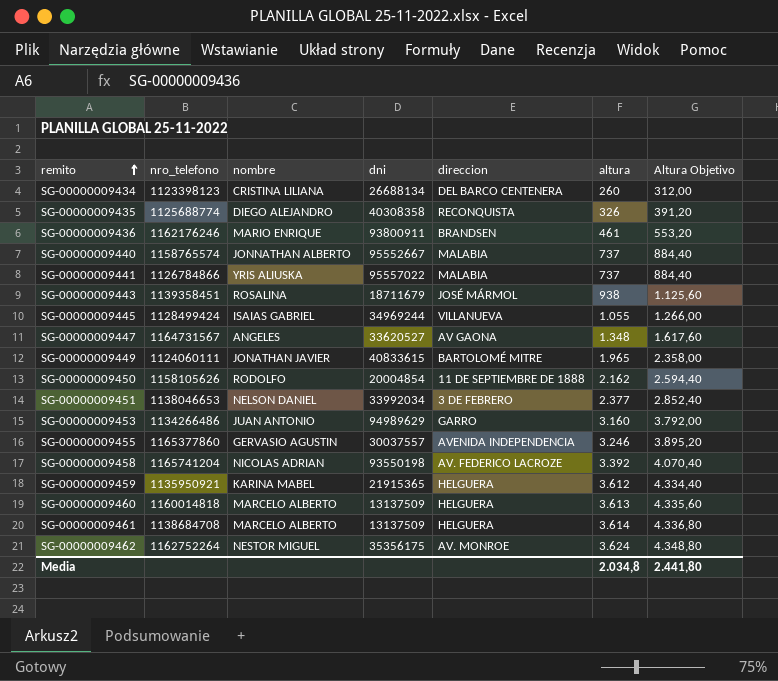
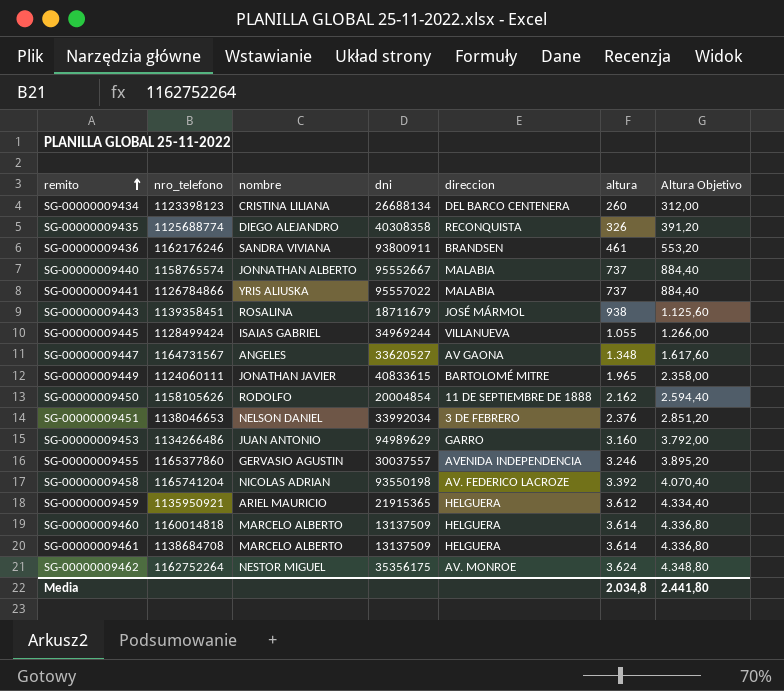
SG-00000009436 | nombre: MARIO ENRIQUE -> SANDRA VIVIANA
SG-00000009451 | altura: 2.377 -> 2.376
SG-00000009451 | Altura Objetivo: 2.852,40 -> 2.851,20
SG-00000009459 | nombre: KARINA MABEL -> ARIEL MAURICIO
SG-00000009460 | altura: 3.613 -> 3.614
SG-00000009460 | Altura Objetivo: 4.335,60 -> 4.336,80

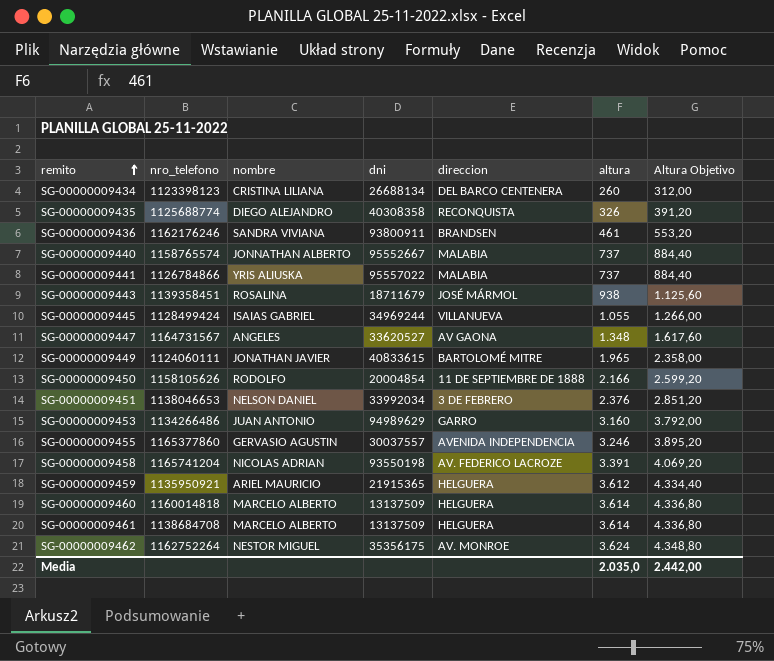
SG-00000009450 | altura: 2.162 -> 2.166
SG-00000009450 | Altura Objetivo: 2.594,40 -> 2.599,20
SG-00000009458 | altura: 3.392 -> 3.391
SG-00000009458 | Altura Objetivo: 4.070,40 -> 4.069,20
Media | altura: 2.034,8 -> 2.035,0
Media | Altura Objetivo: 2.441,80 -> 2.442,00

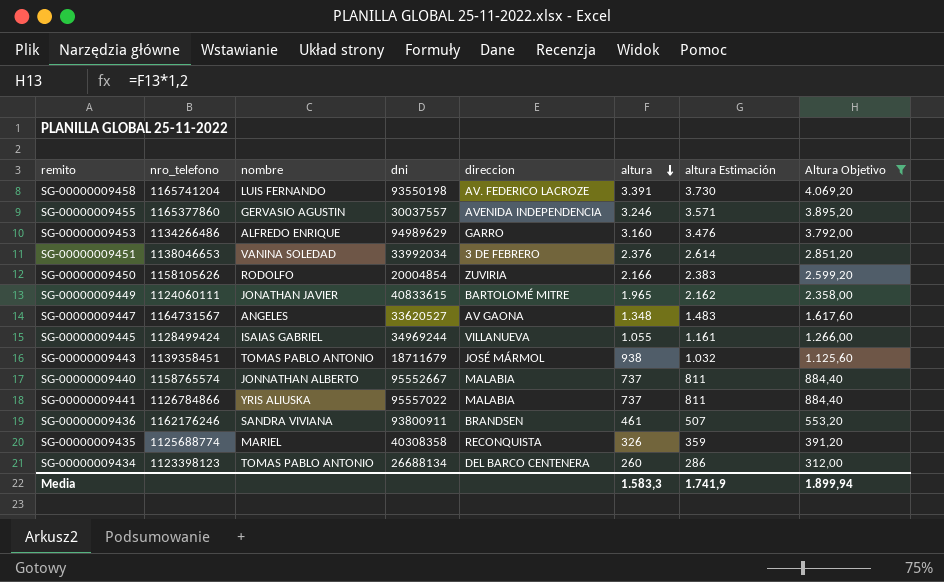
filter: none -> Altura Objetivo <= 4.069,20
row order: remito ascending -> altura descending
column altura Estimación | formula: none -> [altura] * 1,1
SG-00000009458 | nombre: NICOLAS ADRIAN -> LUIS FERNANDO
SG-00000009453 | nombre: JUAN ANTONIO -> ALFREDO ENRIQUE
SG-00000009451 | nombre: NELSON DANIEL -> VANINA SOLEDAD
SG-00000009450 | direccion: 11 DE SEPTIEMBRE DE 1888 -> ZUVIRIA
SG-00000009443 | nombre: ROSALINA -> TOMAS PABLO ANTONIO
SG-00000009435 | nombre: DIEGO ALEJANDRO -> MARIEL
SG-00000009434 | nombre: CRISTINA LILIANA -> TOMAS PABLO ANTONIO
Media | altura: 2.035,0 -> 1.583,3
Media | Altura Objetivo: 2.442,00 -> 1.899,94

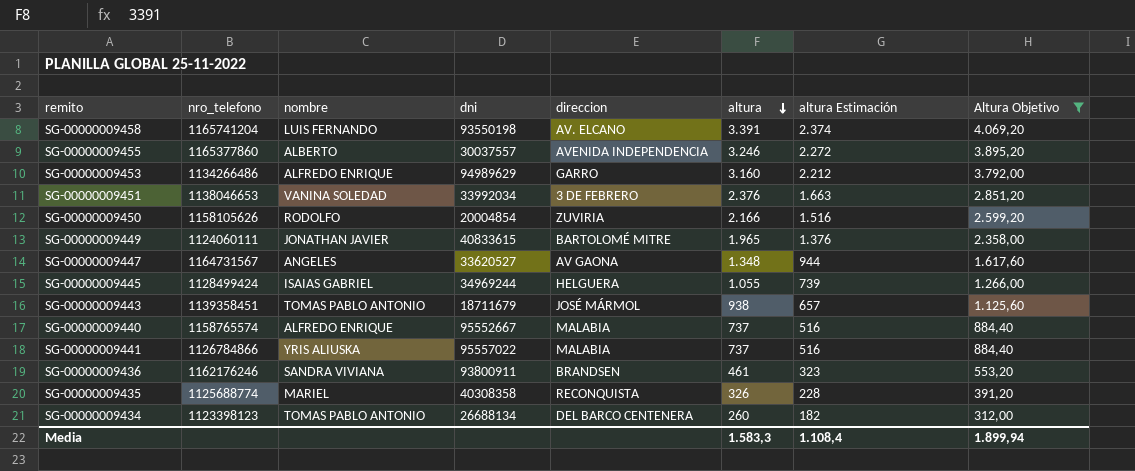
column altura Estimación | formula: [altura] * 1,1 -> [altura] * 0,7
SG-00000009458 | direccion: AV. FEDERICO LACROZE -> AV. ELCANO
SG-00000009455 | nombre: GERVASIO AGUSTIN -> ALBERTO
SG-00000009445 | direccion: VILLANUEVA -> HELGUERA
SG-00000009440 | nombre: JONNATHAN ALBERTO -> ALFREDO ENRIQUE
Media | altura Estimación: 1.741,9 -> 1.108,4

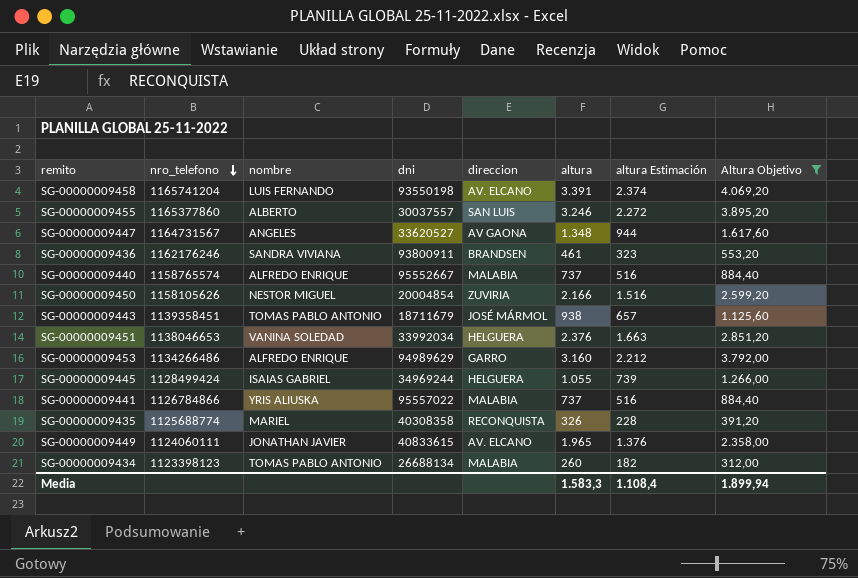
row order: altura descending -> nro_telefono descending
SG-00000009455 | direccion: AVENIDA INDEPENDENCIA -> SAN LUIS
SG-00000009450 | nombre: RODOLFO -> NESTOR MIGUEL
SG-00000009451 | direccion: 3 DE FEBRERO -> HELGUERA
SG-00000009449 | direccion: BARTOLOMÉ MITRE -> AV. ELCANO
SG-00000009434 | direccion: DEL BARCO CENTENERA -> MALABIA

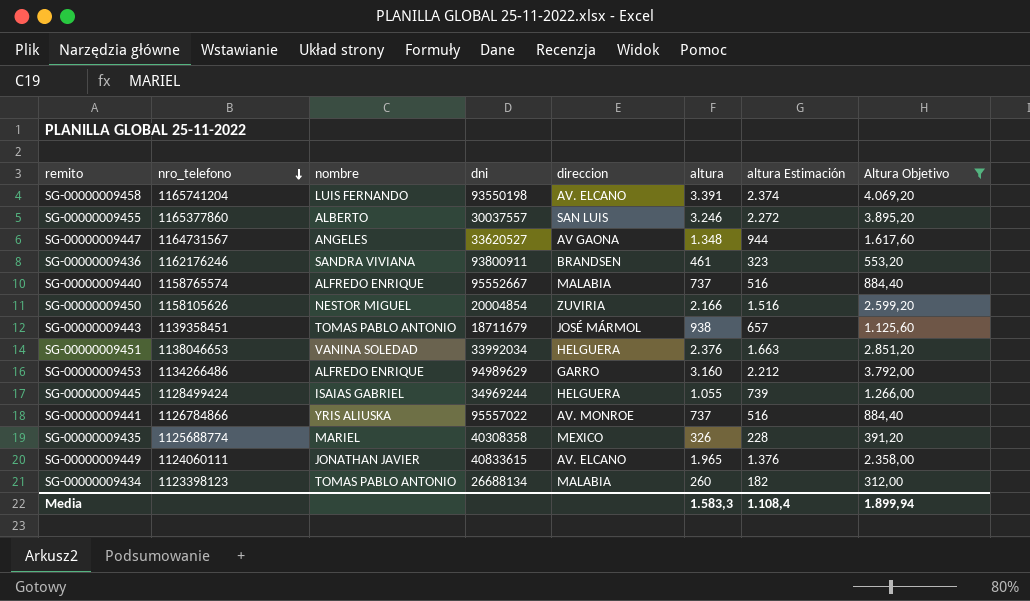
SG-00000009441 | direccion: MALABIA -> AV. MONROE
SG-00000009435 | direccion: RECONQUISTA -> MEXICO

